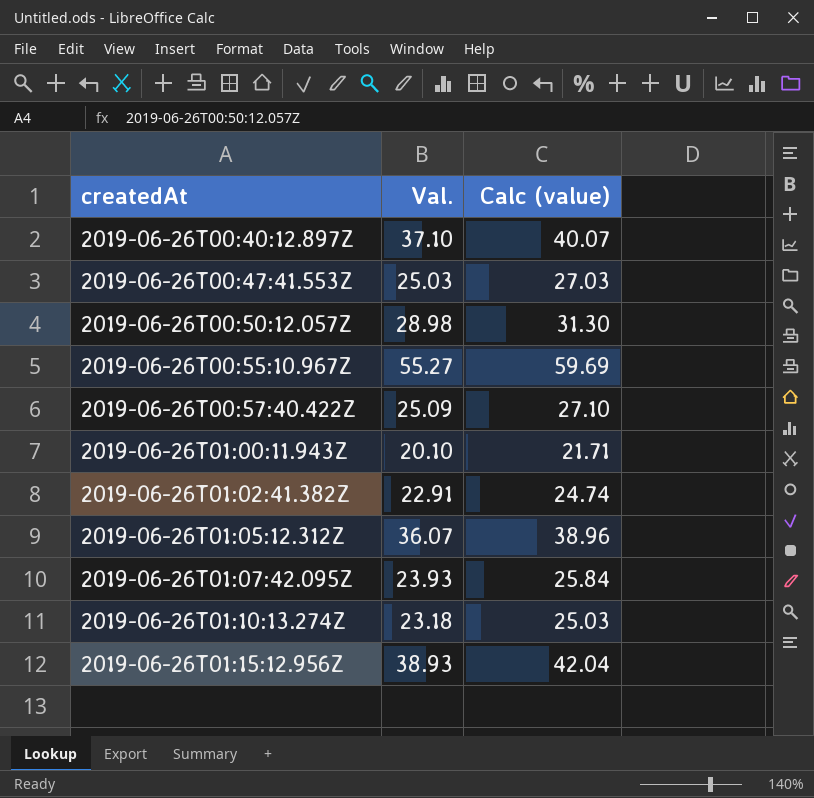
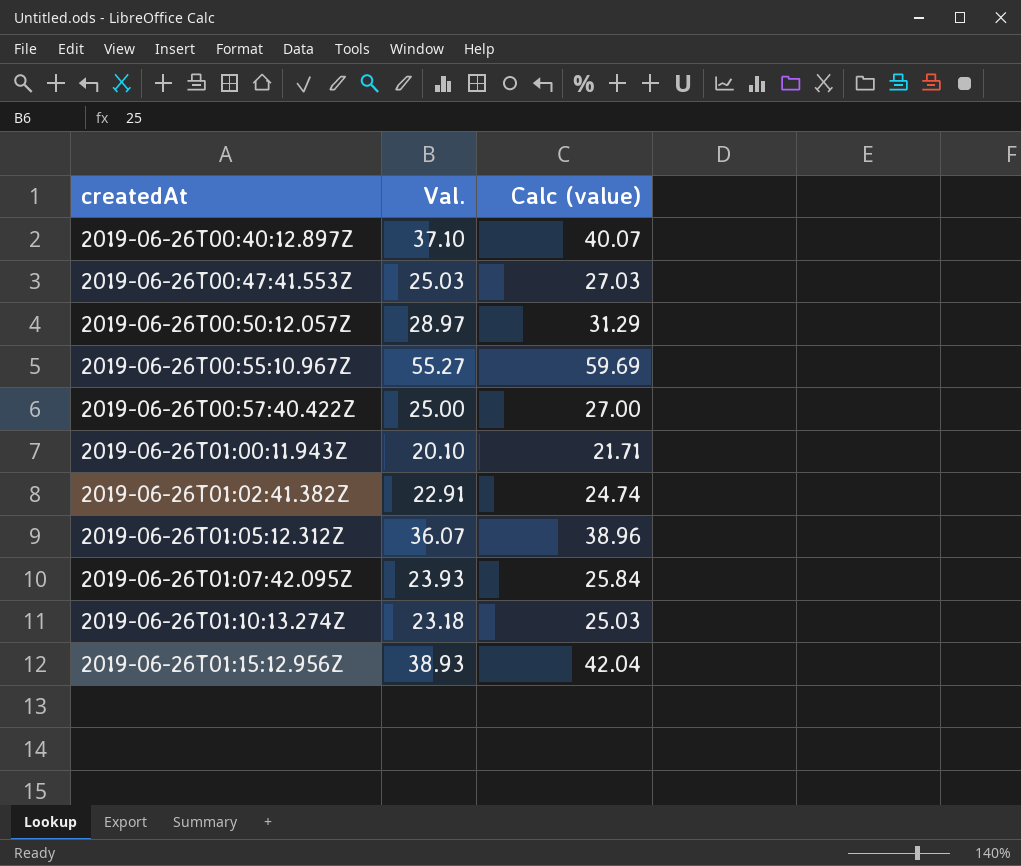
2019-06-26T00:50:12.057Z | Val.: 28.98 -> 28.97
2019-06-26T00:50:12.057Z | Calc (value): 31.30 -> 31.29
2019-06-26T00:57:40.422Z | Val.: 25.09 -> 25.00
2019-06-26T00:57:40.422Z | Calc (value): 27.10 -> 27.00

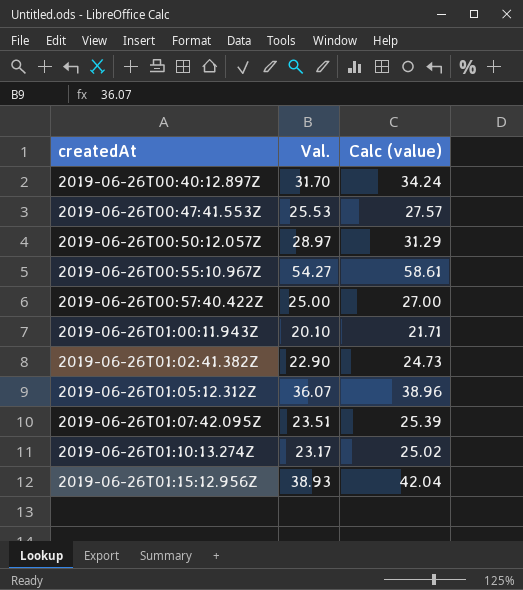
2019-06-26T00:40:12.897Z | Val.: 37.10 -> 31.70
2019-06-26T00:40:12.897Z | Calc (value): 40.07 -> 34.24
2019-06-26T00:47:41.553Z | Val.: 25.03 -> 25.53
2019-06-26T00:47:41.553Z | Calc (value): 27.03 -> 27.57
2019-06-26T00:55:10.967Z | Val.: 55.27 -> 54.27
2019-06-26T00:55:10.967Z | Calc (value): 59.69 -> 58.61
2019-06-26T01:02:41.382Z | Val.: 22.91 -> 22.90
2019-06-26T01:02:41.382Z | Calc (value): 24.74 -> 24.73
2019-06-26T01:07:42.095Z | Val.: 23.93 -> 23.51
2019-06-26T01:07:42.095Z | Calc (value): 25.84 -> 25.39
2019-06-26T01:10:13.274Z | Val.: 23.18 -> 23.17
2019-06-26T01:10:13.274Z | Calc (value): 25.03 -> 25.02

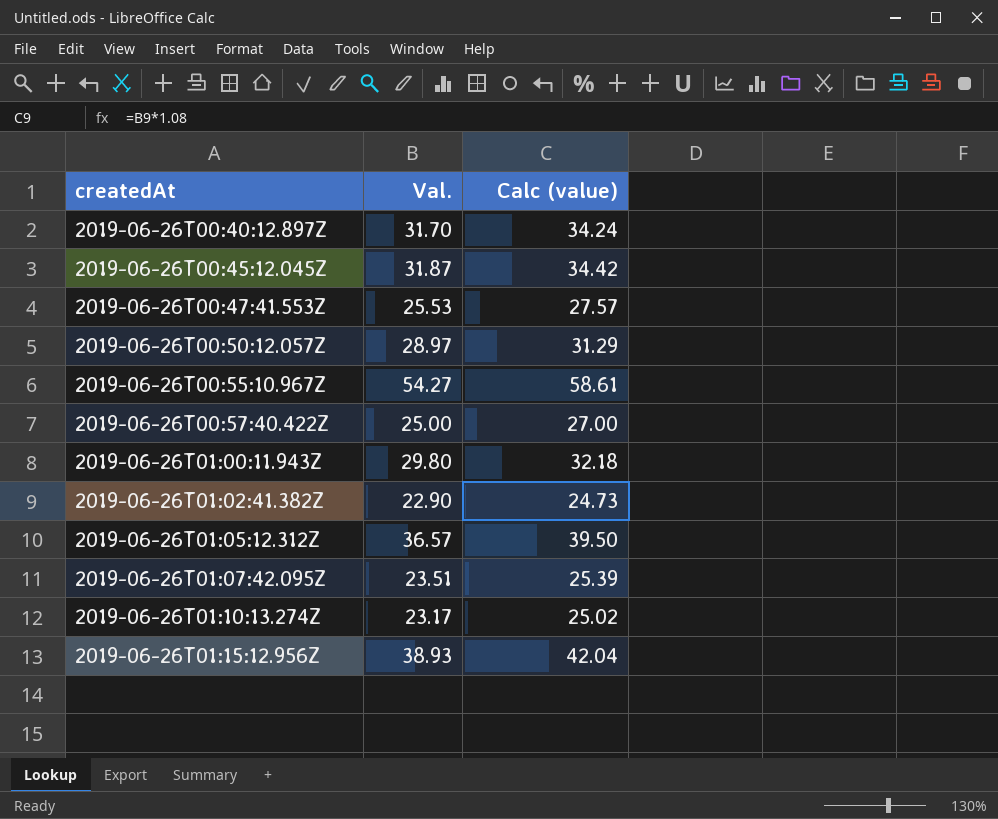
row 2019-06-26T00:45:12.045Z: none -> 31.87 | 34.42
2019-06-26T01:00:11.943Z | Val.: 20.10 -> 29.80
2019-06-26T01:00:11.943Z | Calc (value): 21.71 -> 32.18
2019-06-26T01:05:12.312Z | Val.: 36.07 -> 36.57
2019-06-26T01:05:12.312Z | Calc (value): 38.96 -> 39.50

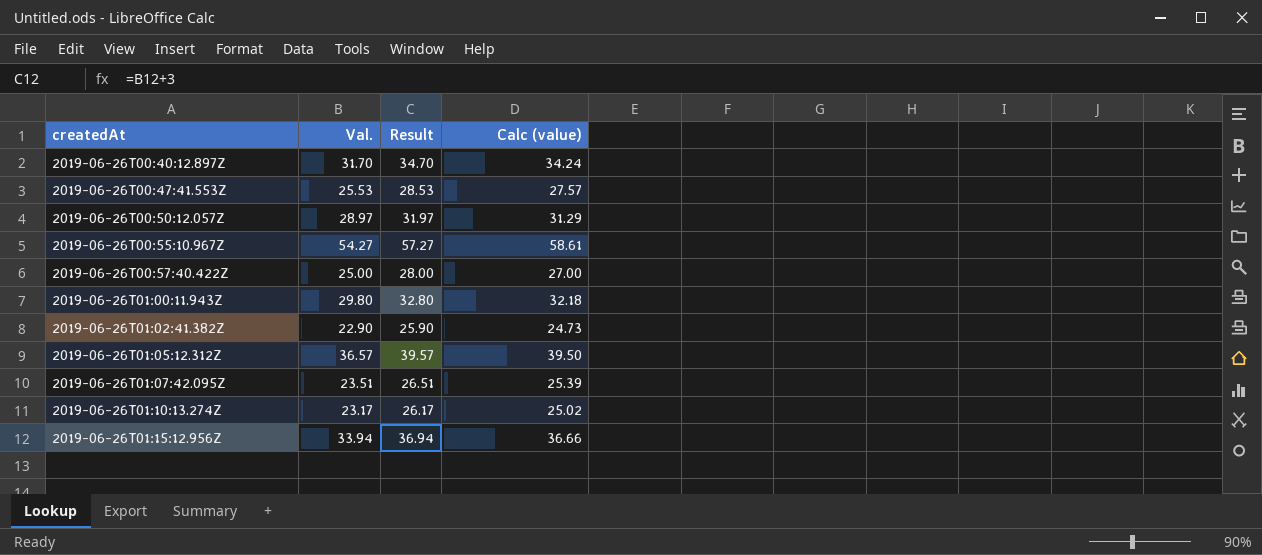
column Result | formula: none -> [Val.] + 3
row 2019-06-26T00:45:12.045Z: 31.87 | 34.42 -> none
2019-06-26T01:15:12.956Z | Val.: 38.93 -> 33.94
2019-06-26T01:15:12.956Z | Calc (value): 42.04 -> 36.66

